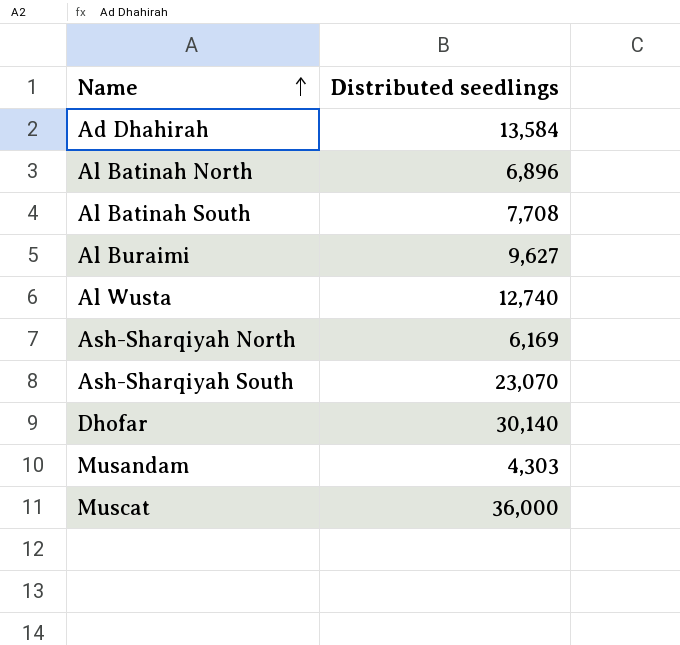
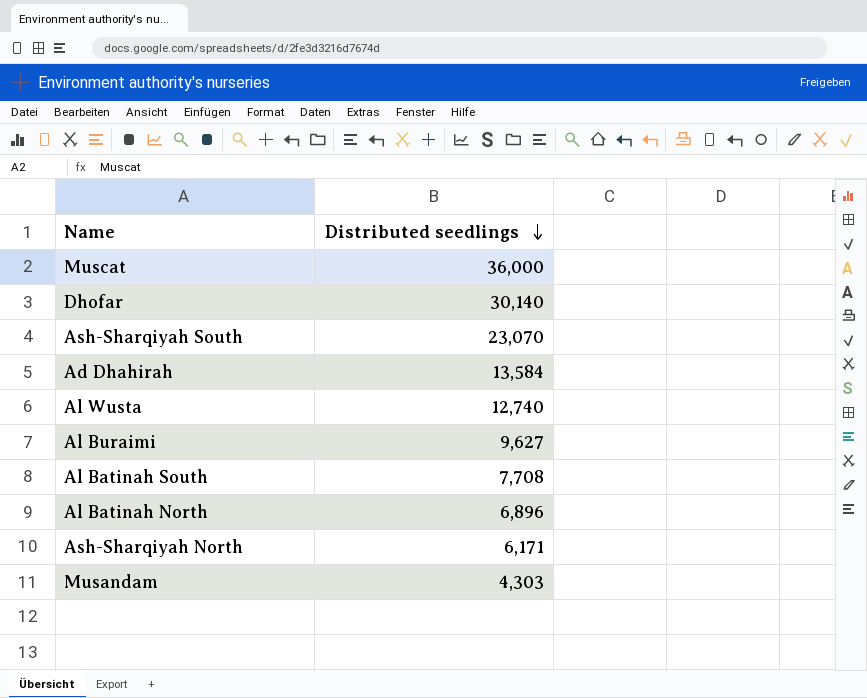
row order: Name ascending -> Distributed seedlings descending
Ash-Sharqiyah North | Distributed seedlings: 6,169 -> 6,171

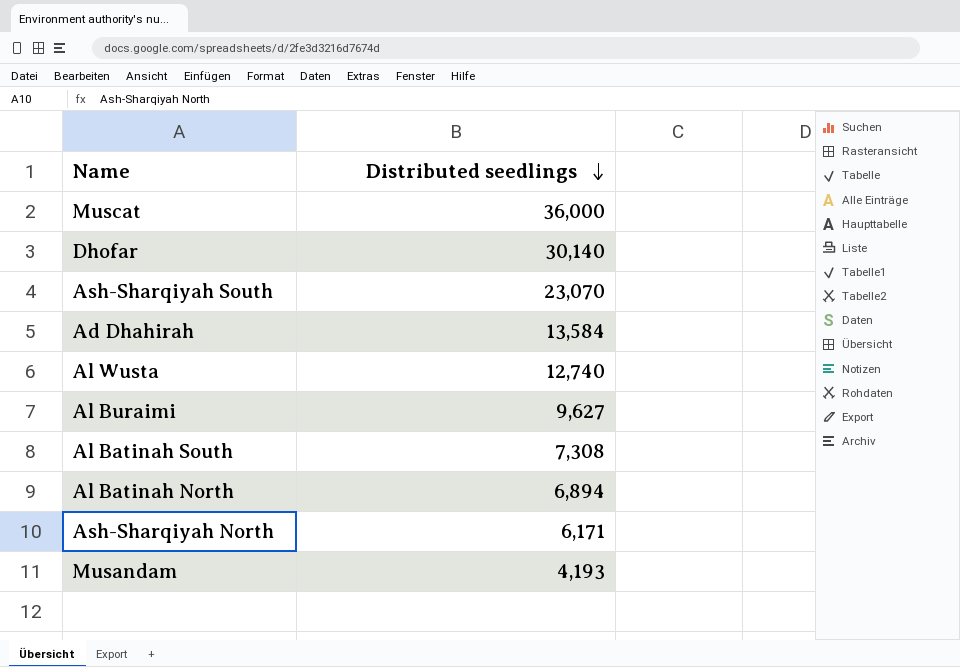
Al Batinah South | Distributed seedlings: 7,708 -> 7,308
Al Batinah North | Distributed seedlings: 6,896 -> 6,894
Musandam | Distributed seedlings: 4,303 -> 4,193

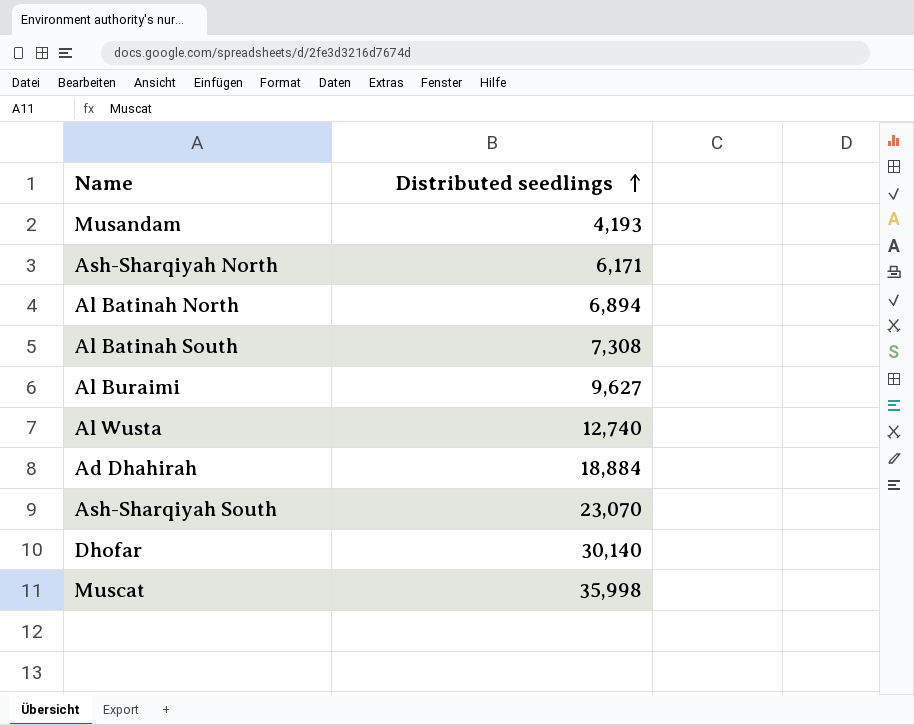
row order: Distributed seedlings descending -> Distributed seedlings ascending
Ad Dhahirah | Distributed seedlings: 13,584 -> 18,884
Muscat | Distributed seedlings: 36,000 -> 35,998

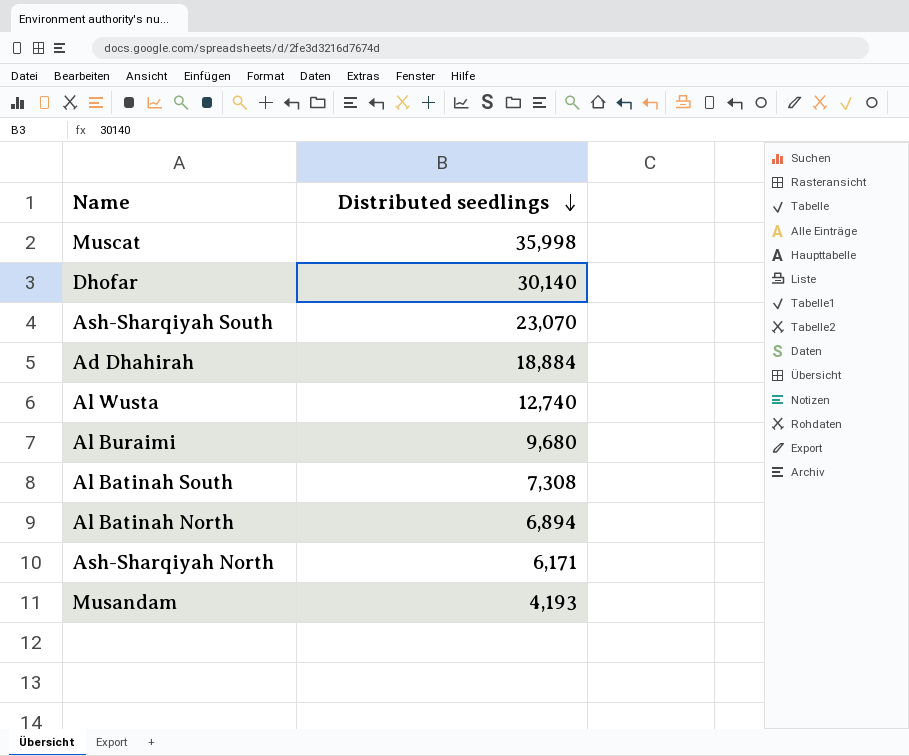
row order: Distributed seedlings ascending -> Distributed seedlings descending
Al Buraimi | Distributed seedlings: 9,627 -> 9,680

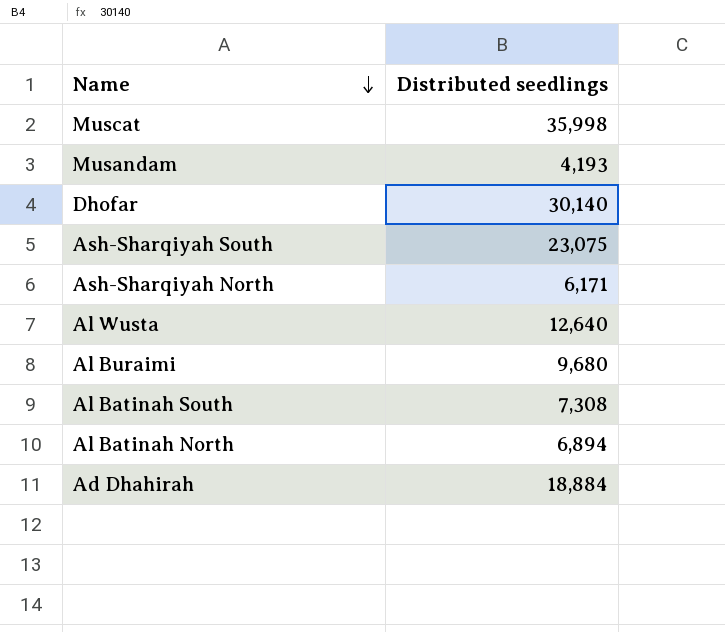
row order: Distributed seedlings descending -> Name descending
Ash-Sharqiyah South | Distributed seedlings: 23,070 -> 23,075
Al Wusta | Distributed seedlings: 12,740 -> 12,640

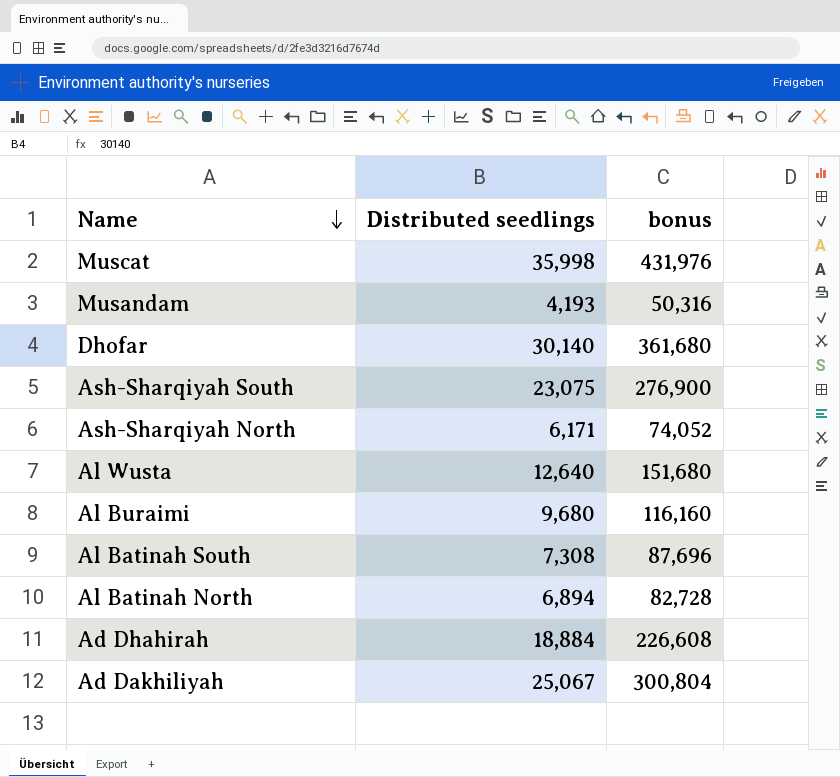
column bonus | formula: none -> [Distributed seedlings] * 12
row Ad Dakhiliyah: none -> 25,067 | 300,804

